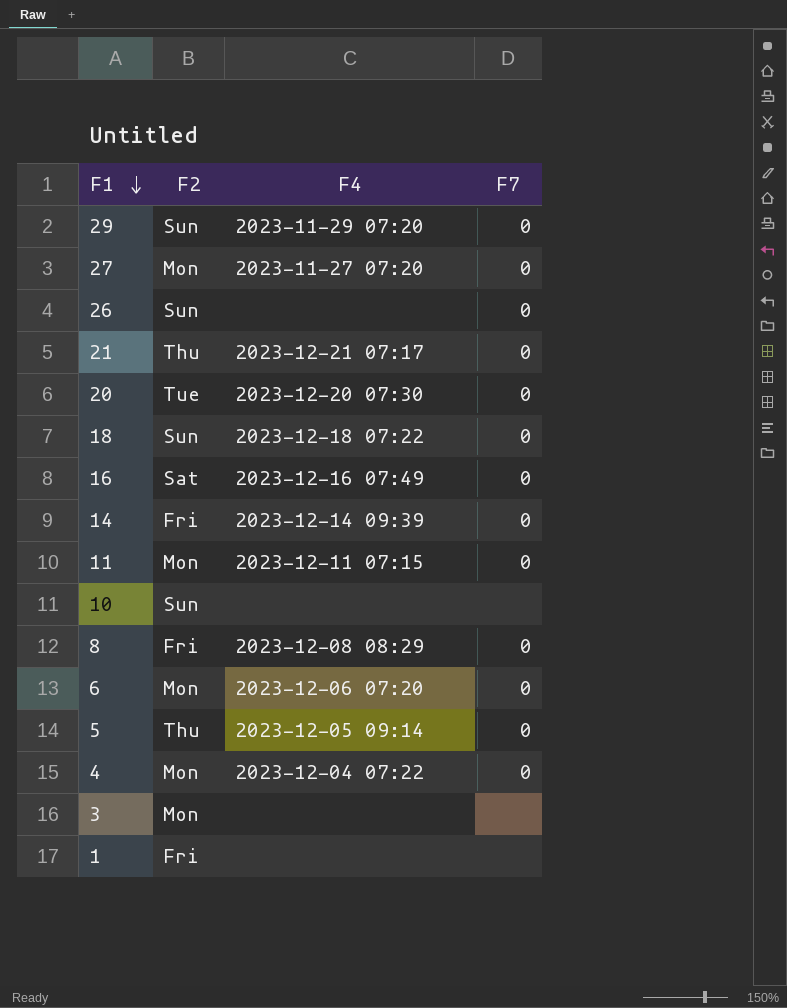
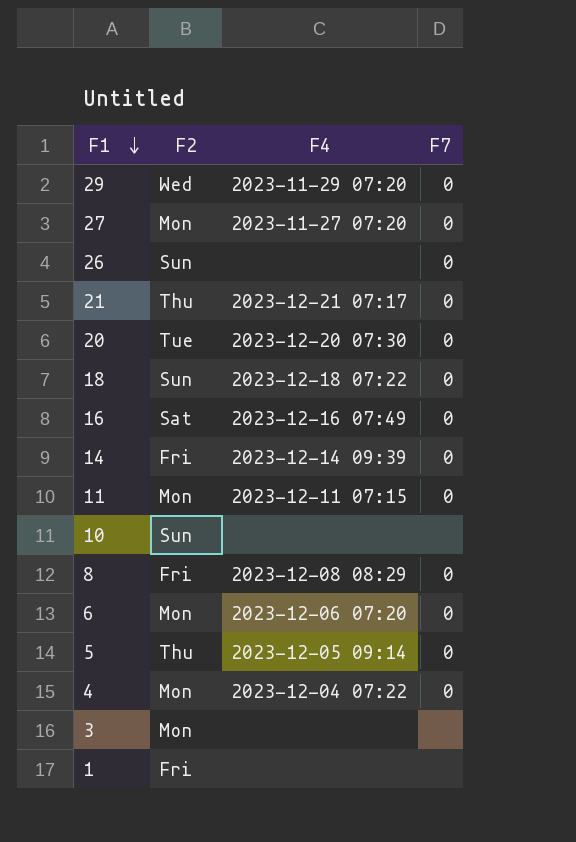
29 | F2: Sun -> Wed

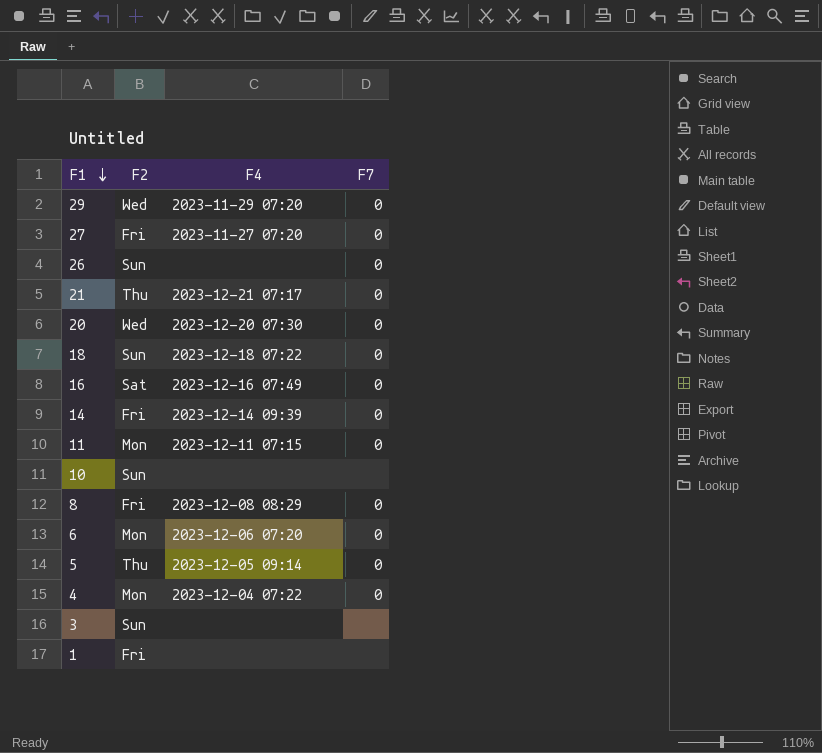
27 | F2: Mon -> Fri
20 | F2: Tue -> Wed
3 | F2: Mon -> Sun

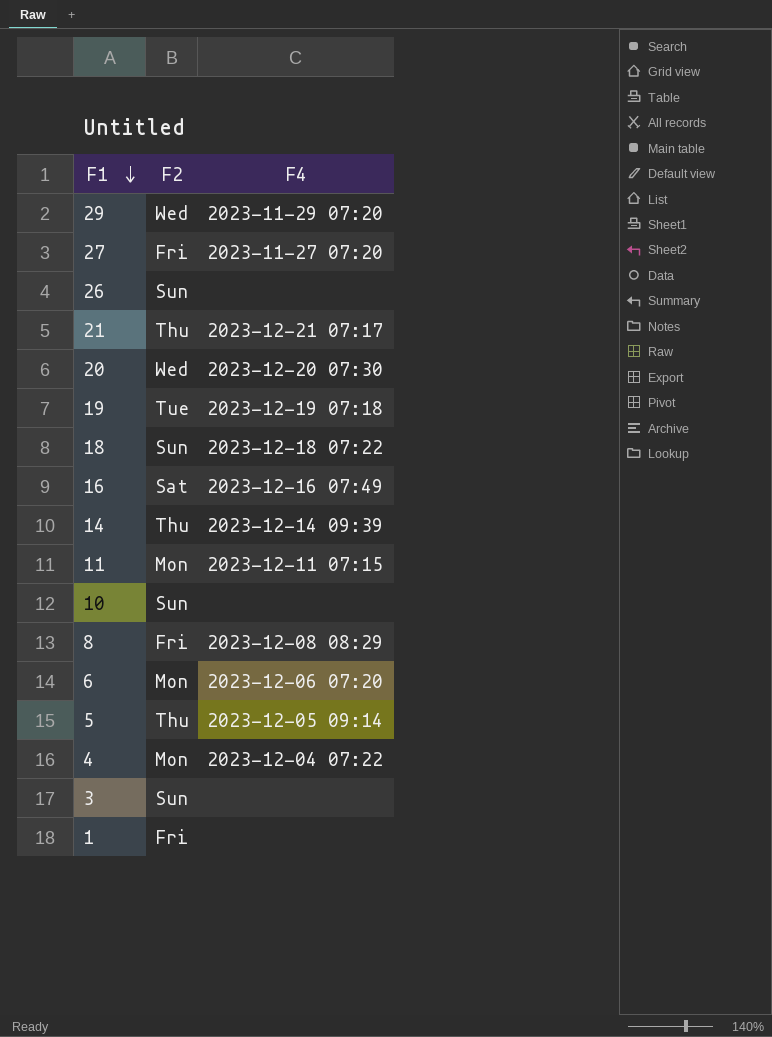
column F7 | position: 4 -> none
row 19: none -> Tue | 2023-12-19 07:18
14 | F2: Fri -> Thu

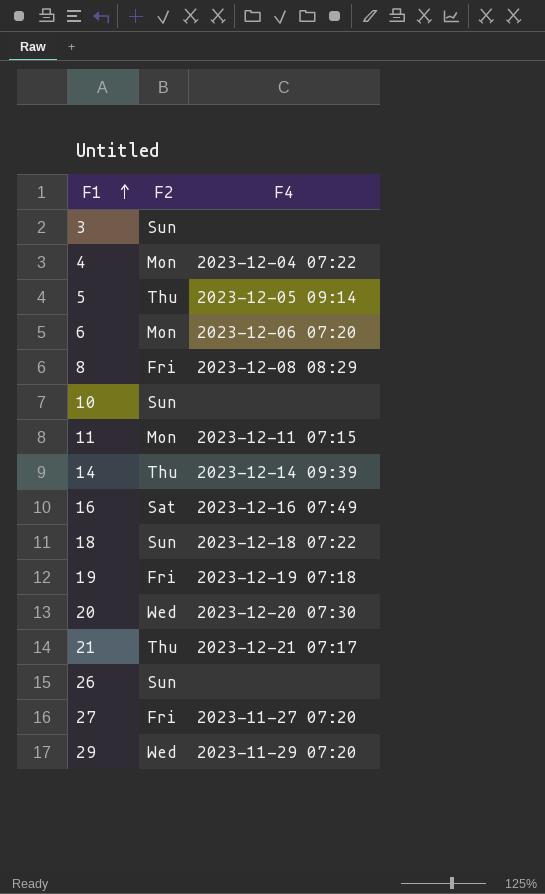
row order: F1 descending -> F1 ascending
row 1: Fri | none -> none
19 | F2: Tue -> Fri

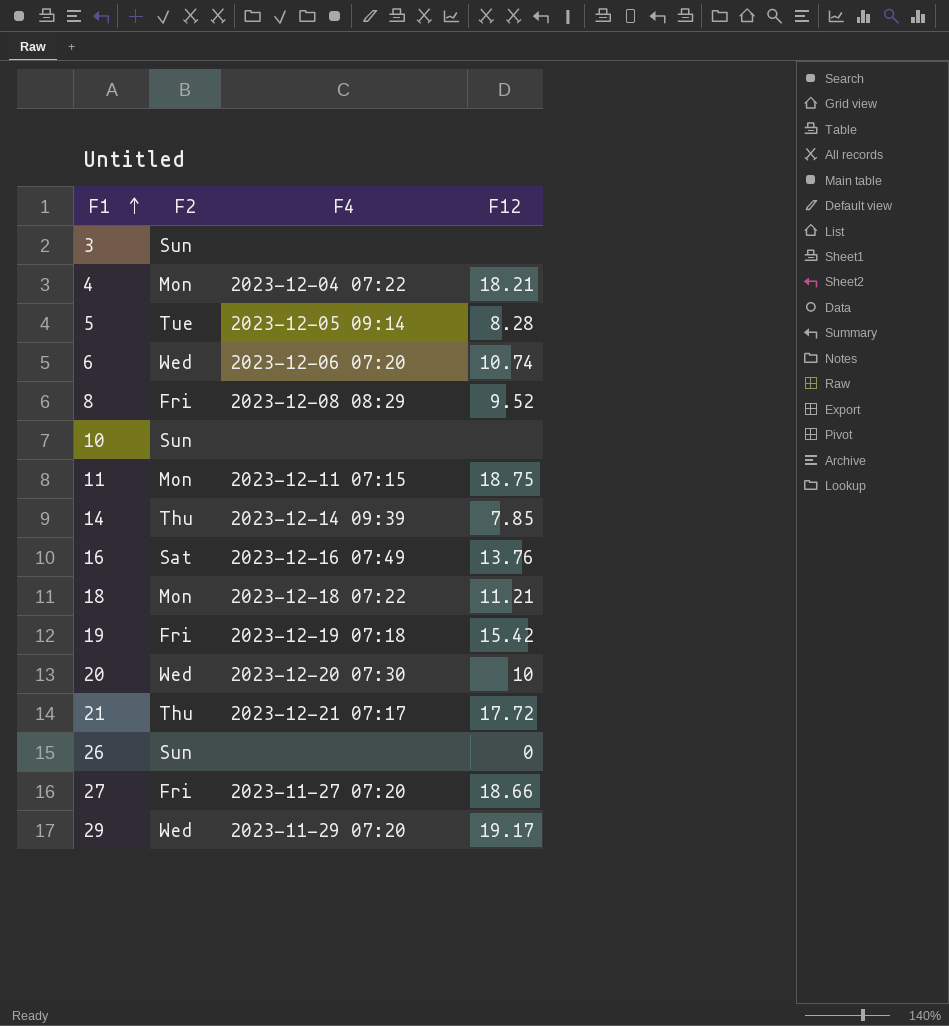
column F12 | position: none -> 4
5 | F2: Thu -> Tue
6 | F2: Mon -> Wed
18 | F2: Sun -> Mon

